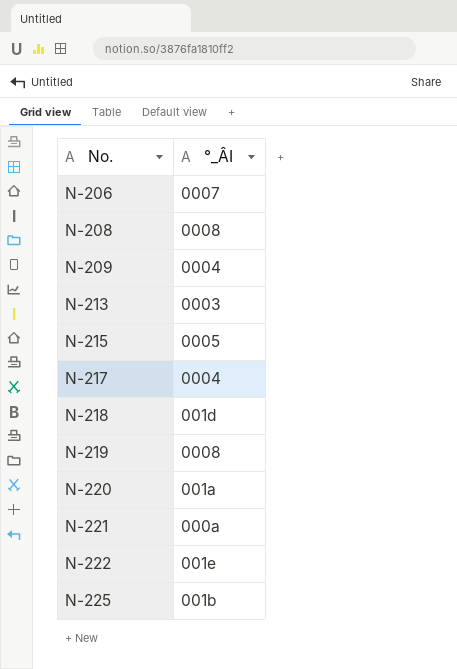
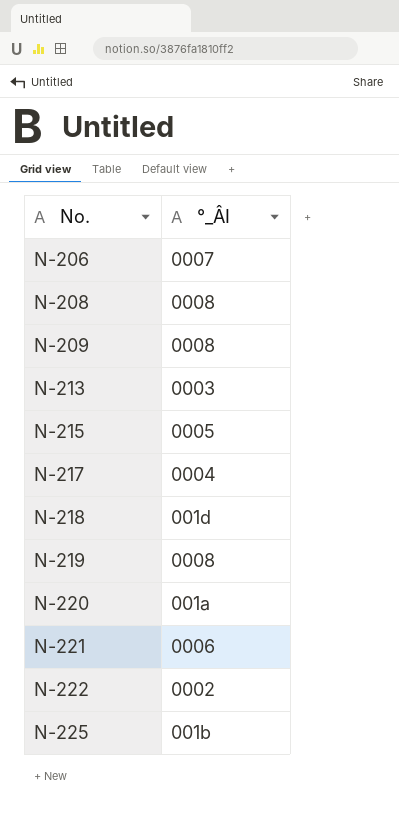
N-209 | °_ÂI: 0004 -> 0008
N-221 | °_ÂI: 000a -> 0006
N-222 | °_ÂI: 001e -> 0002

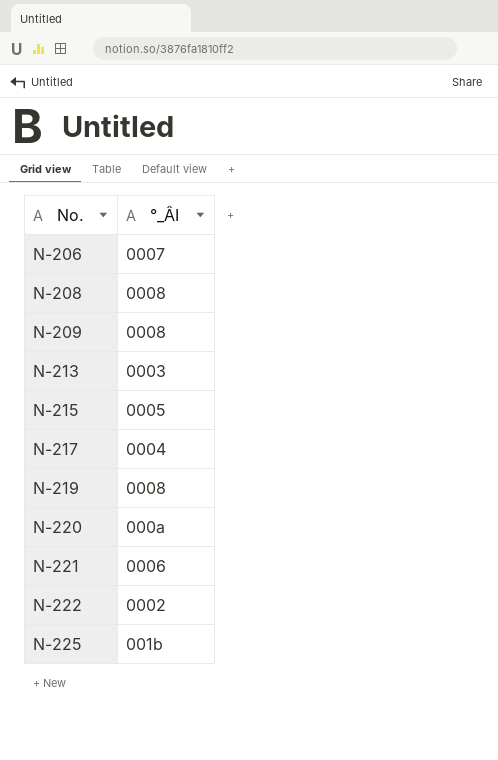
row N-218: 001d -> none
N-220 | °_ÂI: 001a -> 000a

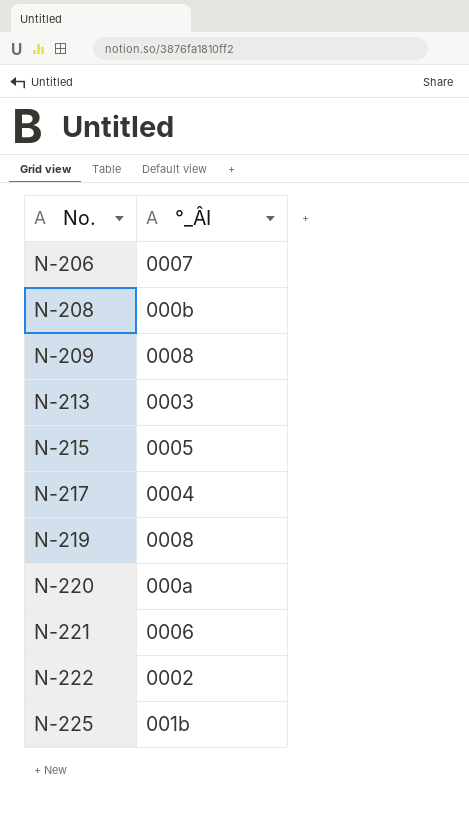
N-208 | °_ÂI: 0008 -> 000b

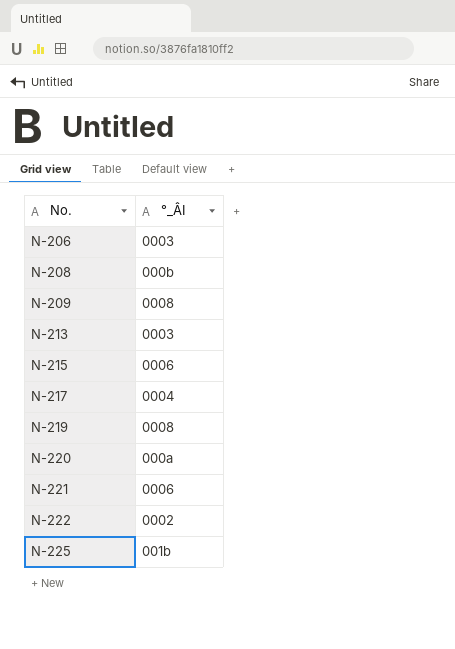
N-206 | °_ÂI: 0007 -> 0003
N-215 | °_ÂI: 0005 -> 0006

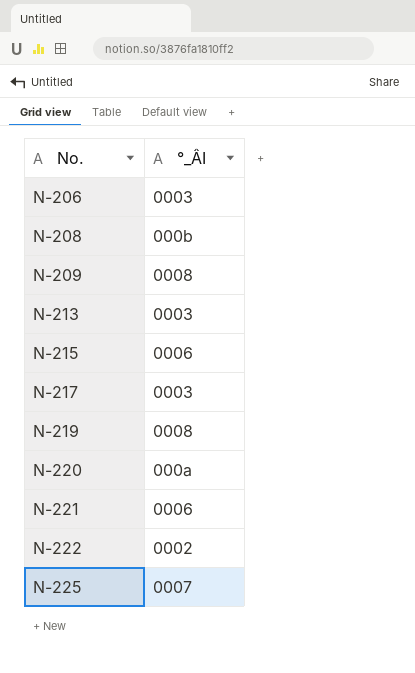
N-217 | °_ÂI: 0004 -> 0003
N-225 | °_ÂI: 001b -> 0007

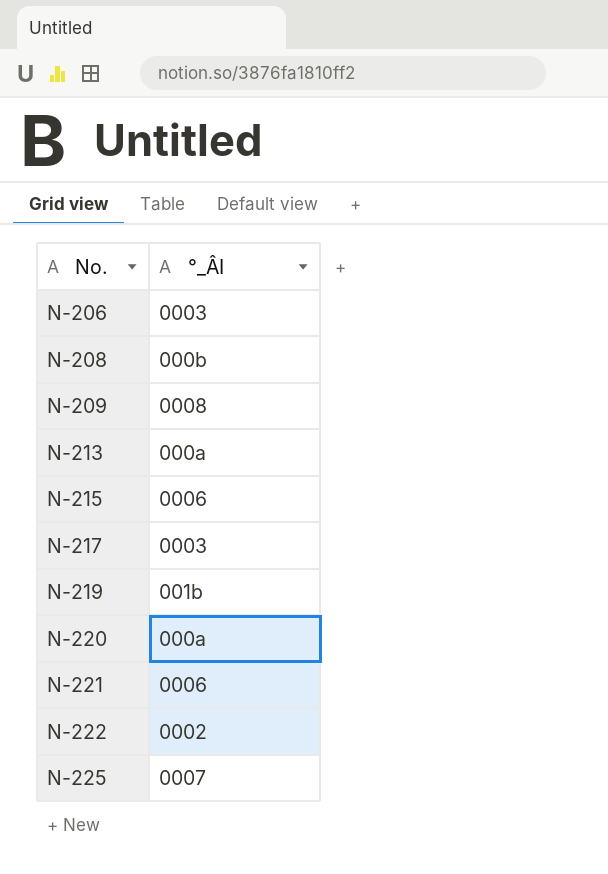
N-213 | °_ÂI: 0003 -> 000a
N-219 | °_ÂI: 0008 -> 001b

